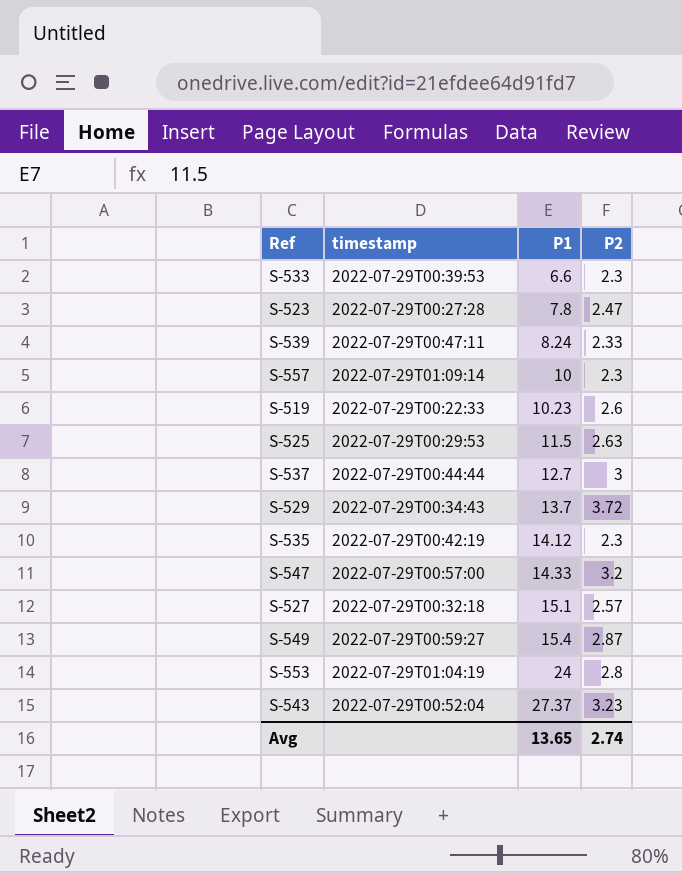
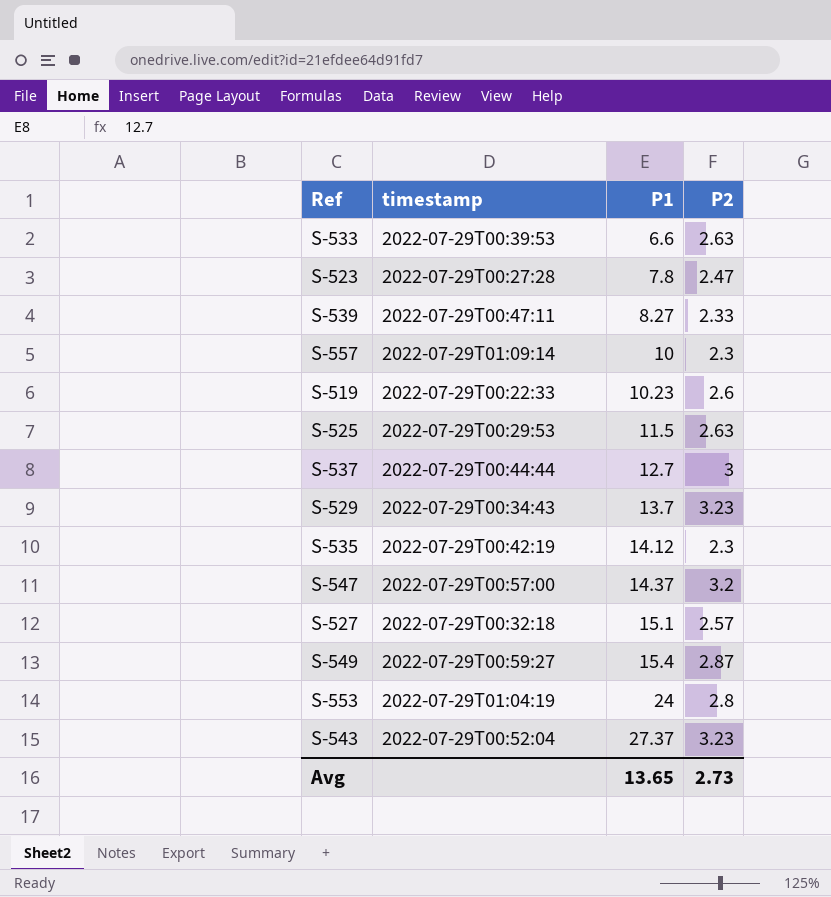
S-533 | P2: 2.3 -> 2.63
S-539 | P1: 8.24 -> 8.27
S-529 | P2: 3.72 -> 3.23
S-547 | P1: 14.33 -> 14.37
Avg | P2: 2.74 -> 2.73

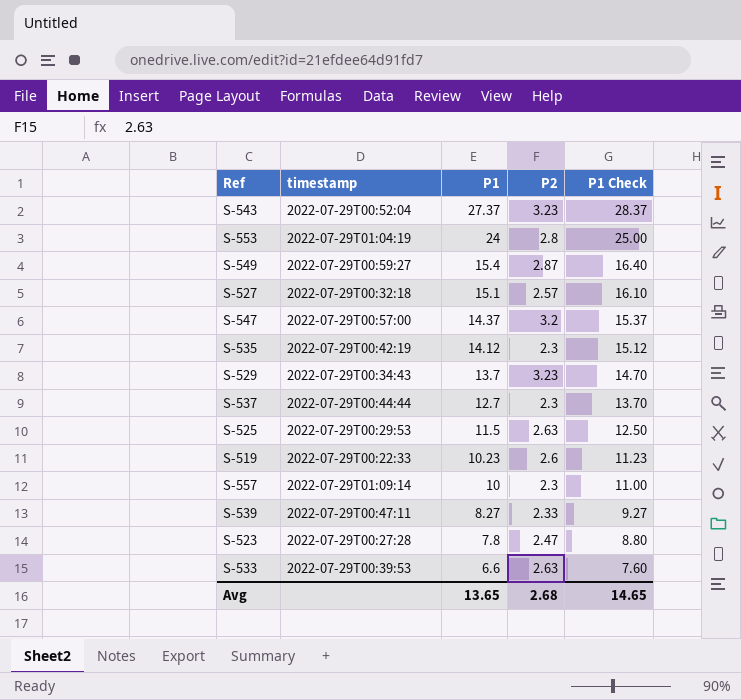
row order: P1 ascending -> P1 descending
column P1 Check | formula: none -> [P1] + 1
S-537 | P2: 3 -> 2.3
Avg | P2: 2.73 -> 2.68

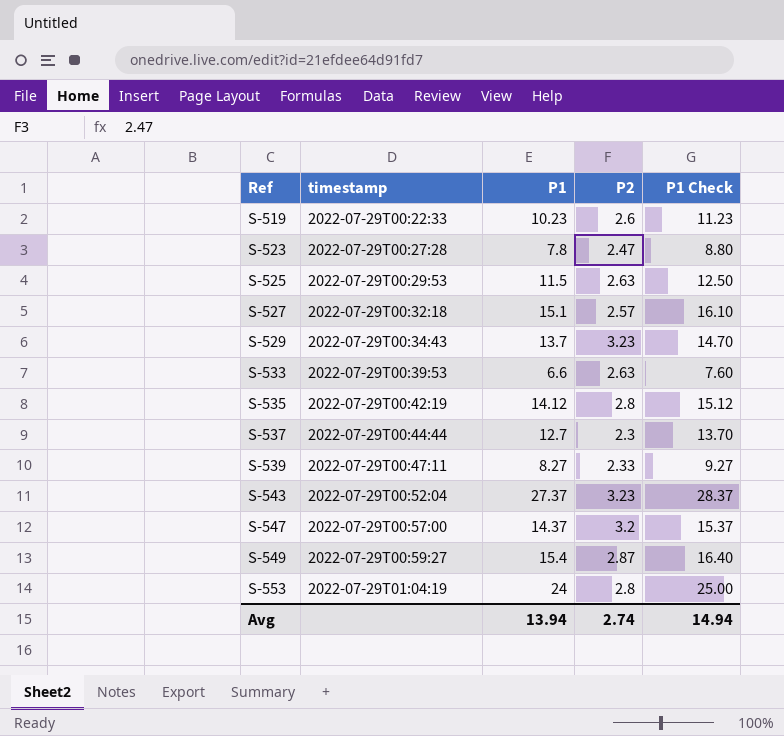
row order: P1 descending -> Ref ascending
row S-557: 2022-07-29T01:09:14 | 10 | 2.3 | 11.00 -> none
S-535 | P2: 2.3 -> 2.8
Avg | P1: 13.65 -> 13.94
Avg | P2: 2.68 -> 2.74
Avg | P1 Check: 14.65 -> 14.94

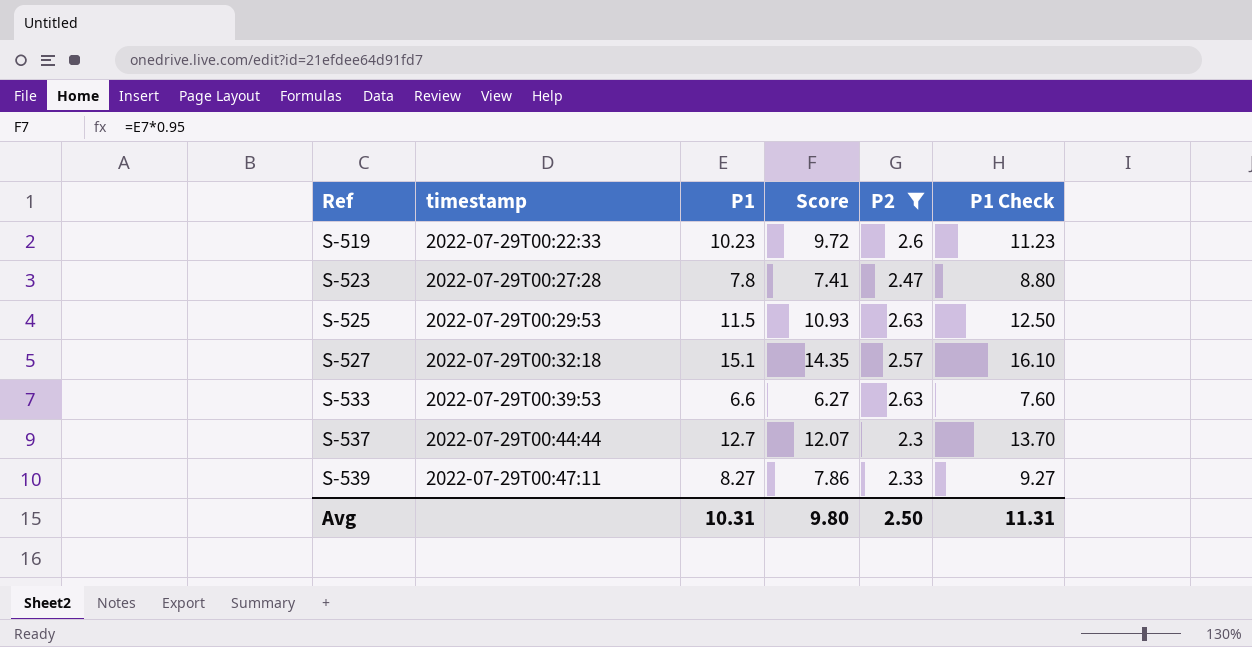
filter: none -> P2 <= 2.63
column Score | formula: none -> [P1] * 0.95
Avg | P1: 13.94 -> 10.31
Avg | P2: 2.74 -> 2.50
Avg | P1 Check: 14.94 -> 11.31

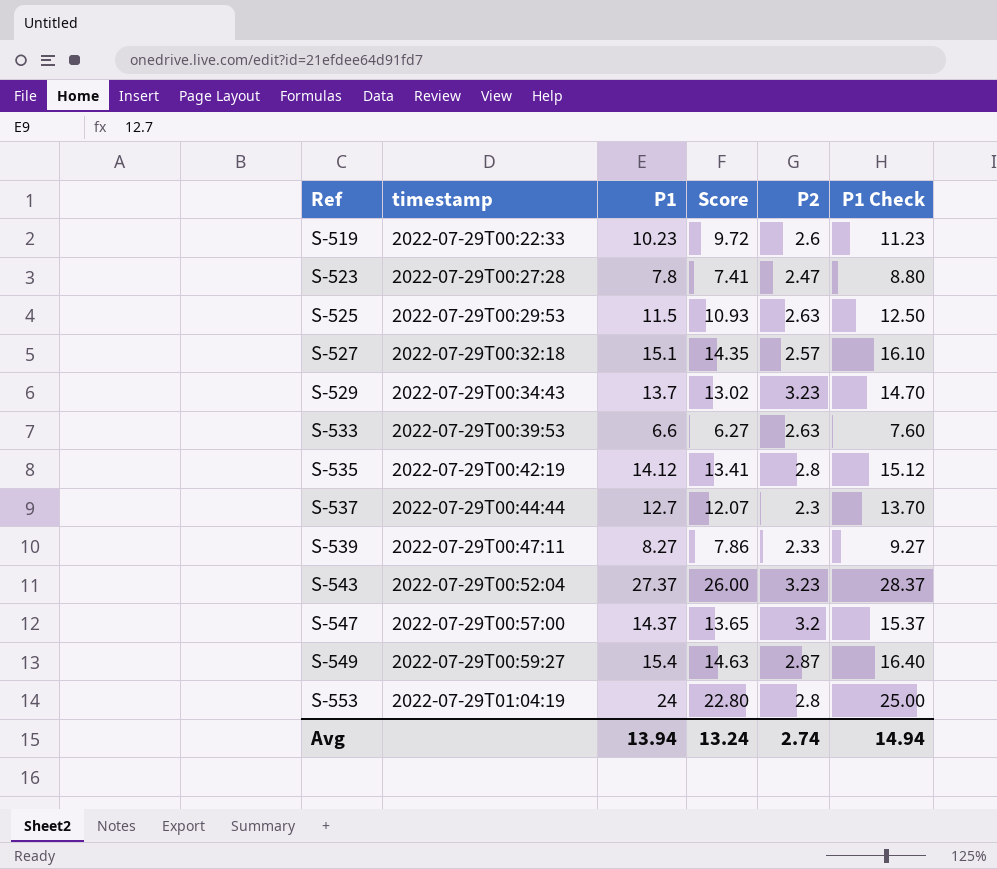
filter: P2 <= 2.63 -> none
Avg | P1: 10.31 -> 13.94
Avg | Score: 9.80 -> 13.24
Avg | P2: 2.50 -> 2.74
Avg | P1 Check: 11.31 -> 14.94

